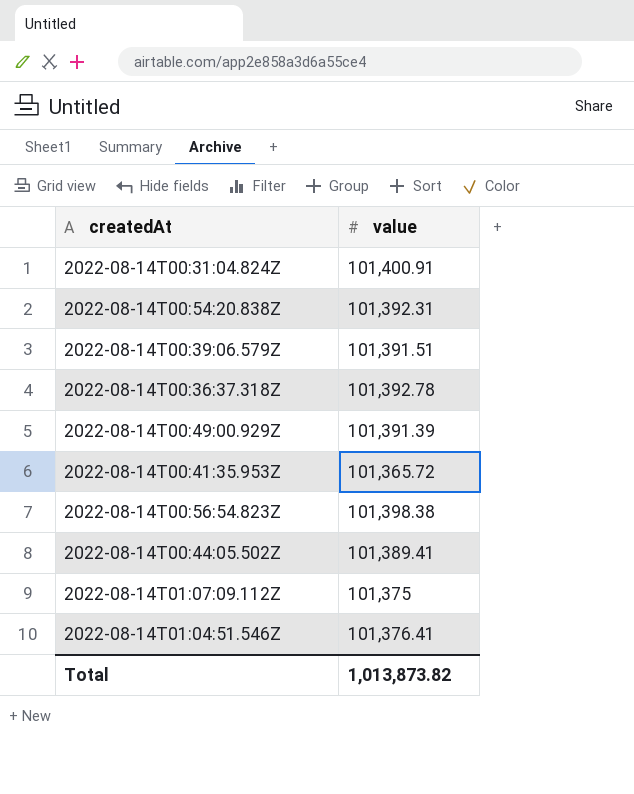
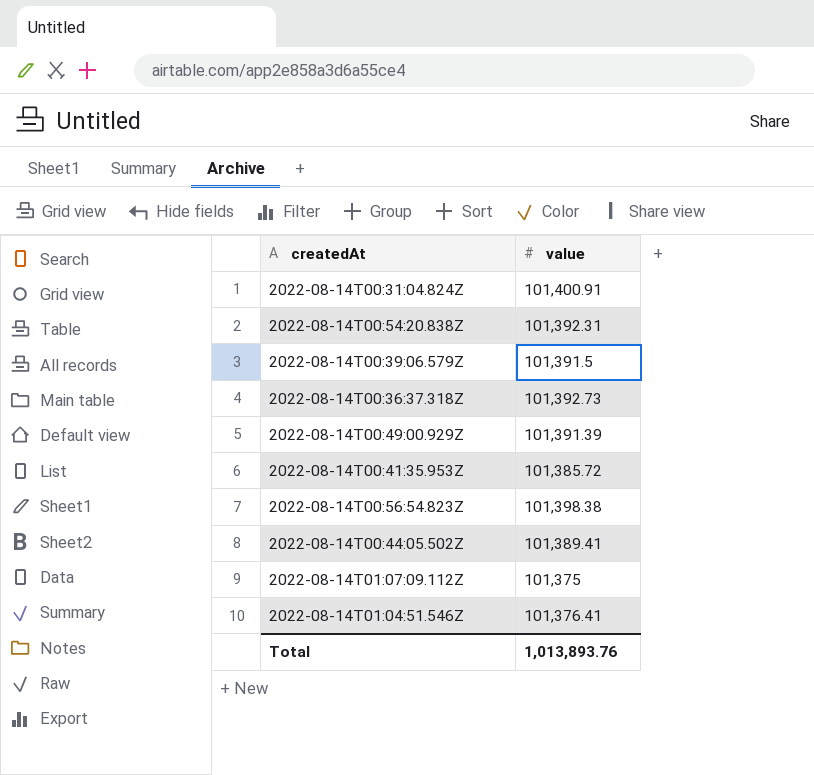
2022-08-14T00:39:06.579Z | value: 101,391.51 -> 101,391.5
2022-08-14T00:36:37.318Z | value: 101,392.78 -> 101,392.73
2022-08-14T00:41:35.953Z | value: 101,365.72 -> 101,385.72
Total | value: 1,013,873.82 -> 1,013,893.76

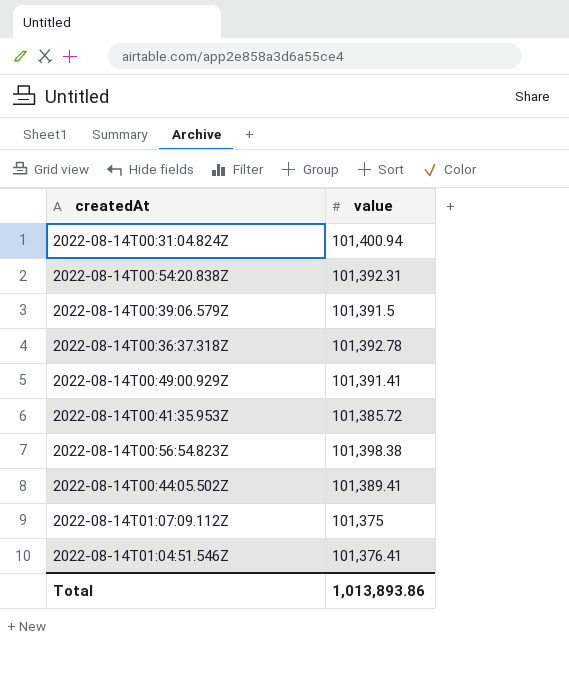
2022-08-14T00:31:04.824Z | value: 101,400.91 -> 101,400.94
2022-08-14T00:36:37.318Z | value: 101,392.73 -> 101,392.78
2022-08-14T00:49:00.929Z | value: 101,391.39 -> 101,391.41
Total | value: 1,013,893.76 -> 1,013,893.86

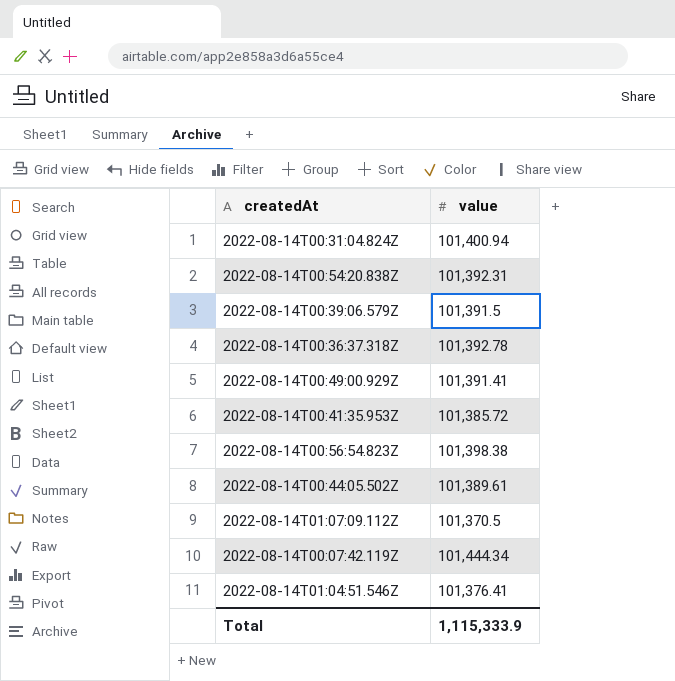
2022-08-14T00:44:05.502Z | value: 101,389.41 -> 101,389.61
2022-08-14T01:07:09.112Z | value: 101,375 -> 101,370.5
row 2022-08-14T00:07:42.119Z: none -> 101,444.34
Total | value: 1,013,893.86 -> 1,115,333.9

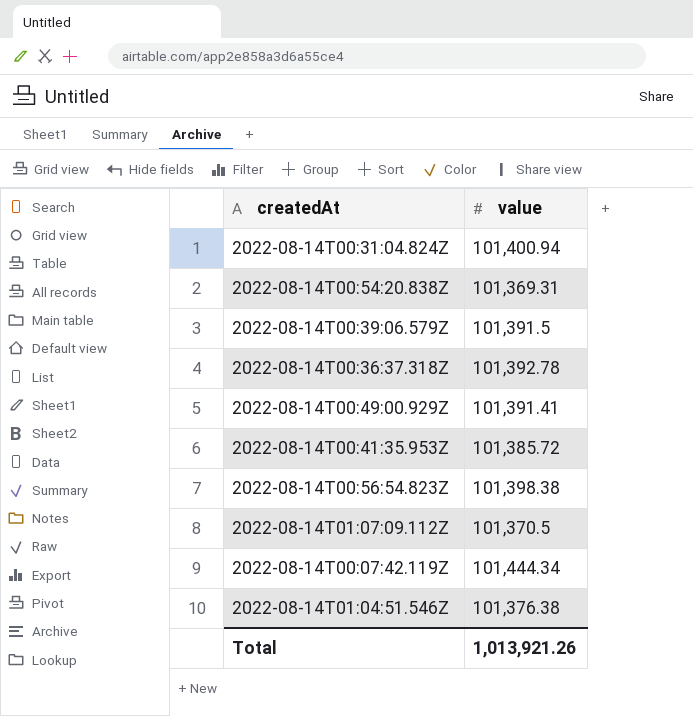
row 2022-08-14T00:44:05.502Z: 101,389.61 -> none
2022-08-14T00:54:20.838Z | value: 101,392.31 -> 101,369.31
2022-08-14T01:04:51.546Z | value: 101,376.41 -> 101,376.38
Total | value: 1,115,333.9 -> 1,013,921.26

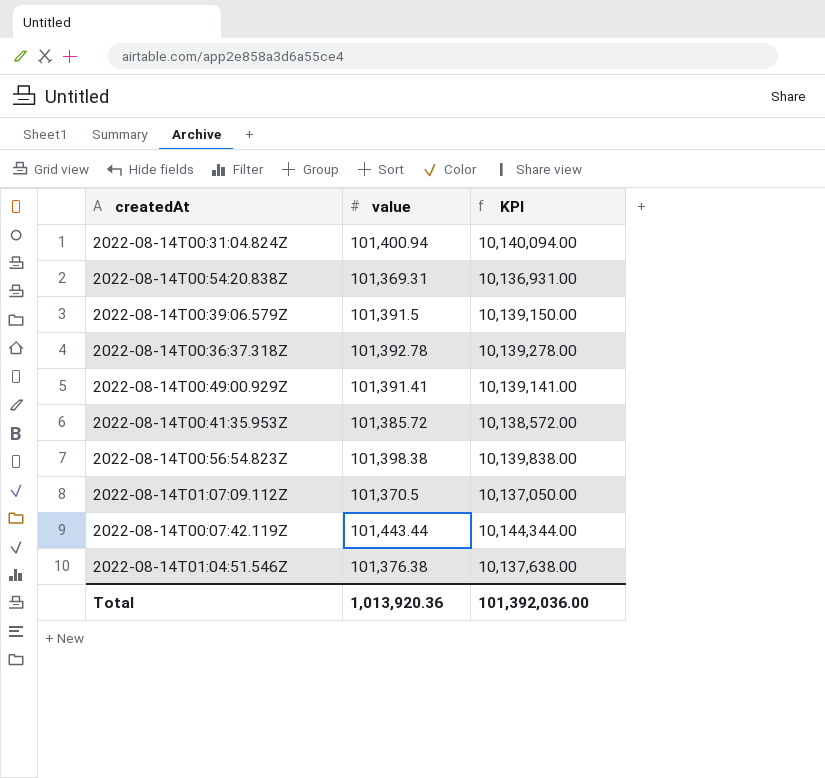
column KPI | formula: none -> [value] * 100
2022-08-14T00:07:42.119Z | value: 101,444.34 -> 101,443.44
Total | value: 1,013,921.26 -> 1,013,920.36

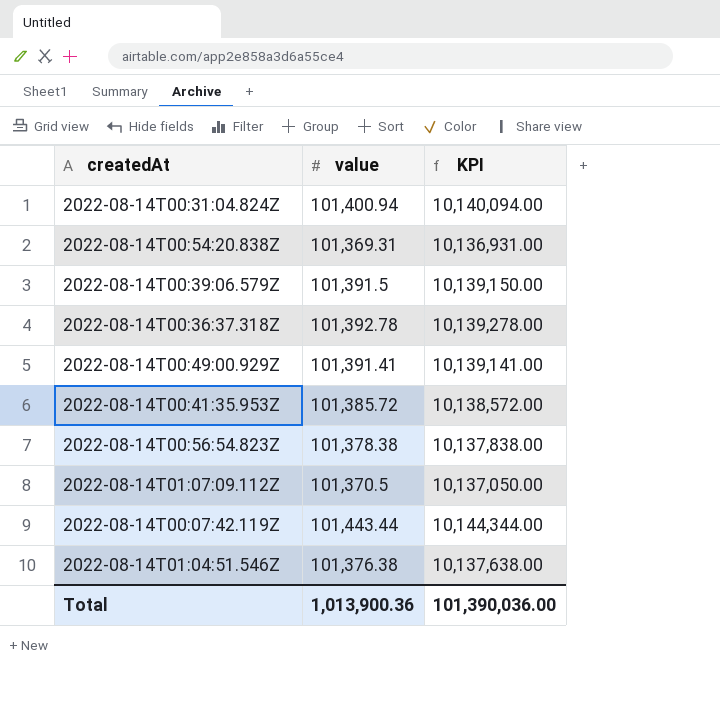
2022-08-14T00:56:54.823Z | value: 101,398.38 -> 101,378.38
2022-08-14T00:56:54.823Z | KPI: 10,139,838.00 -> 10,137,838.00
Total | value: 1,013,920.36 -> 1,013,900.36
Total | KPI: 101,392,036.00 -> 101,390,036.00

